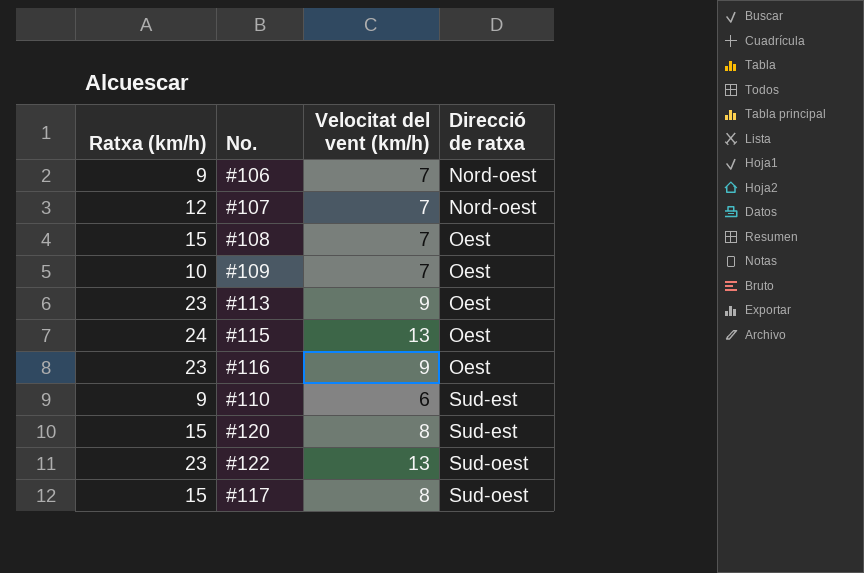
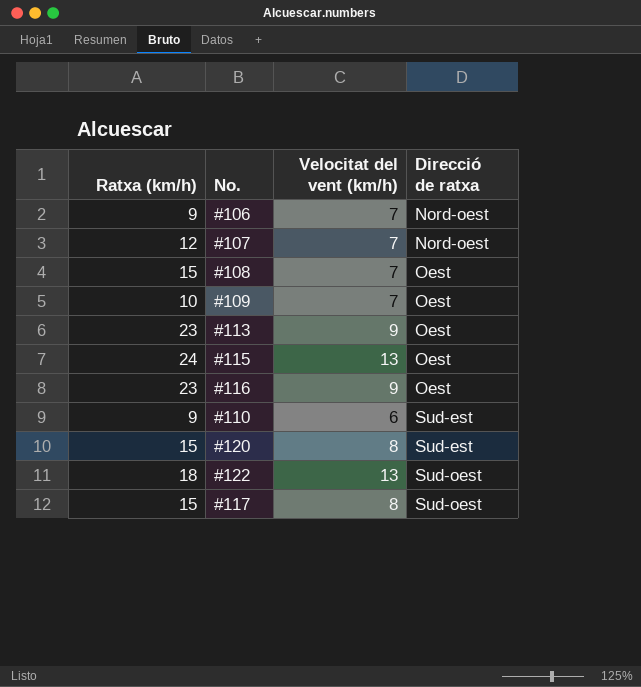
#122 | Ratxa (km/h): 23 -> 18

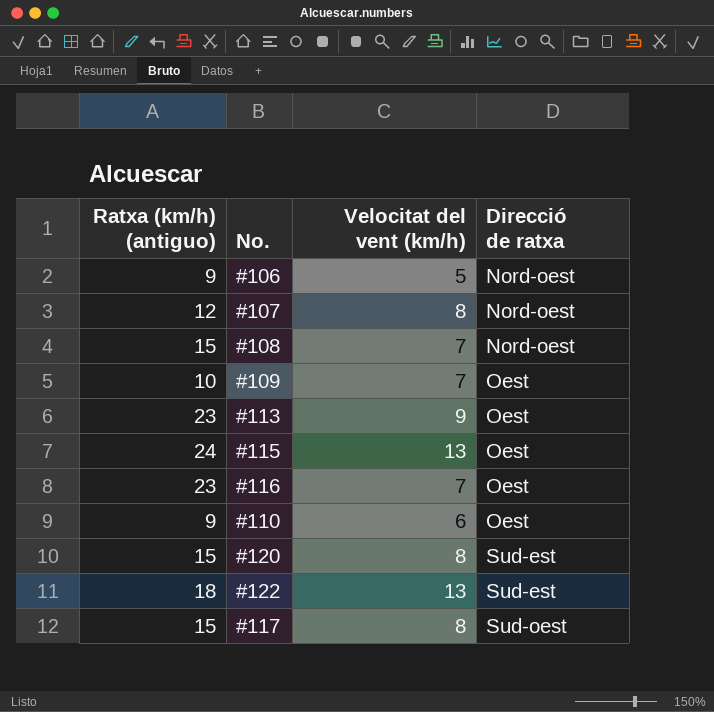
column name: Ratxa (km/h) -> Ratxa (km/h) (antiguo)
#106 | Velocitat del vent (km/h): 7 -> 5
#107 | Velocitat del vent (km/h): 7 -> 8
#108 | Direcció de ratxa: Oest -> Nord-oest
#116 | Velocitat del vent (km/h): 9 -> 7
#110 | Direcció de ratxa: Sud-est -> Oest
#122 | Direcció de ratxa: Sud-oest -> Sud-est

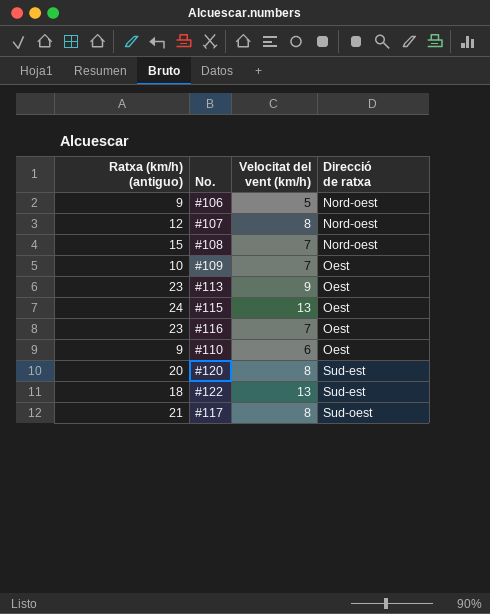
#120 | Ratxa (km/h) (antiguo): 15 -> 20
#117 | Ratxa (km/h) (antiguo): 15 -> 21

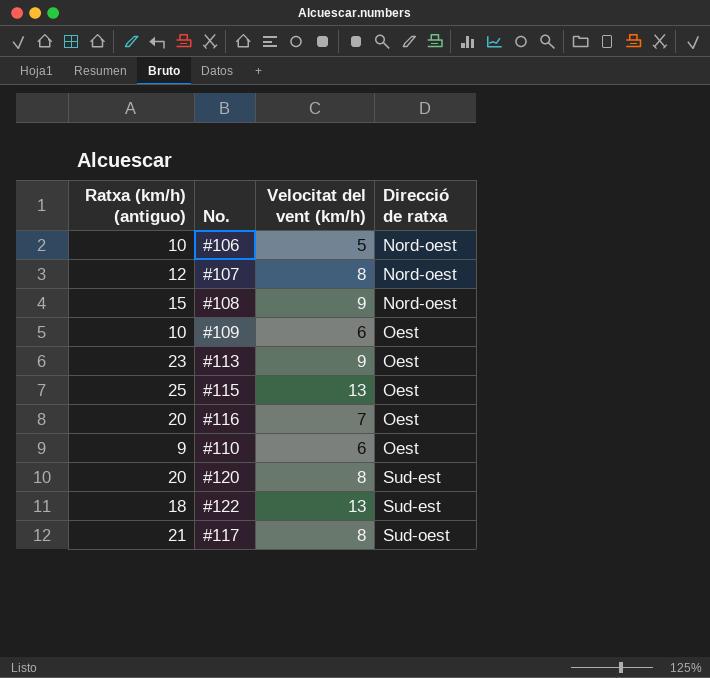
#106 | Ratxa (km/h) (antiguo): 9 -> 10
#108 | Velocitat del vent (km/h): 7 -> 9
#109 | Velocitat del vent (km/h): 7 -> 6
#115 | Ratxa (km/h) (antiguo): 24 -> 25
#116 | Ratxa (km/h) (antiguo): 23 -> 20

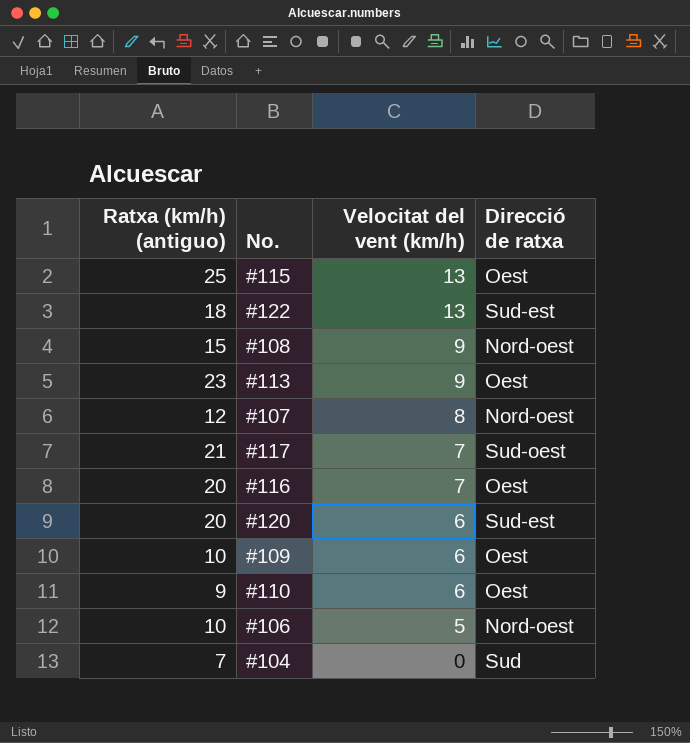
row order: Direcció de ratxa ascending -> Velocitat del vent (km/h) descending
#117 | Velocitat del vent (km/h): 8 -> 7
#120 | Velocitat del vent (km/h): 8 -> 6
row #104: none -> 7 | 0 | Sud

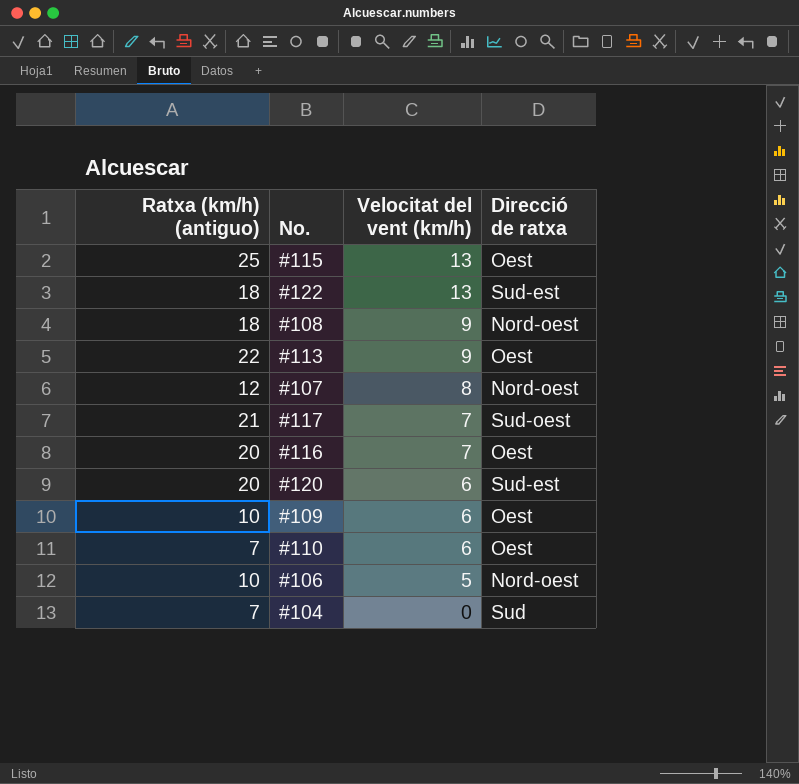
#108 | Ratxa (km/h) (antiguo): 15 -> 18
#113 | Ratxa (km/h) (antiguo): 23 -> 22
#110 | Ratxa (km/h) (antiguo): 9 -> 7

